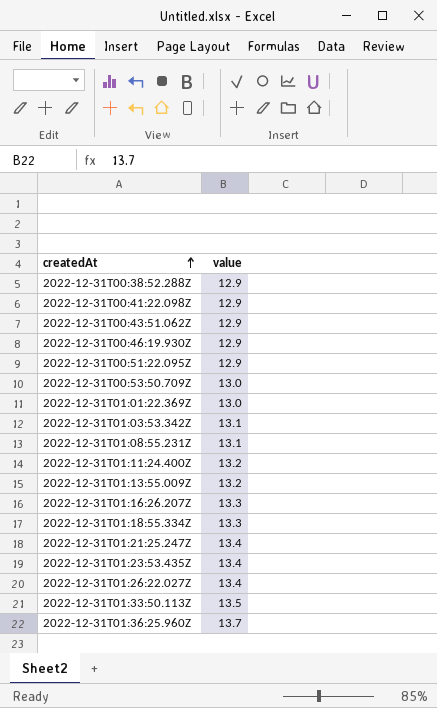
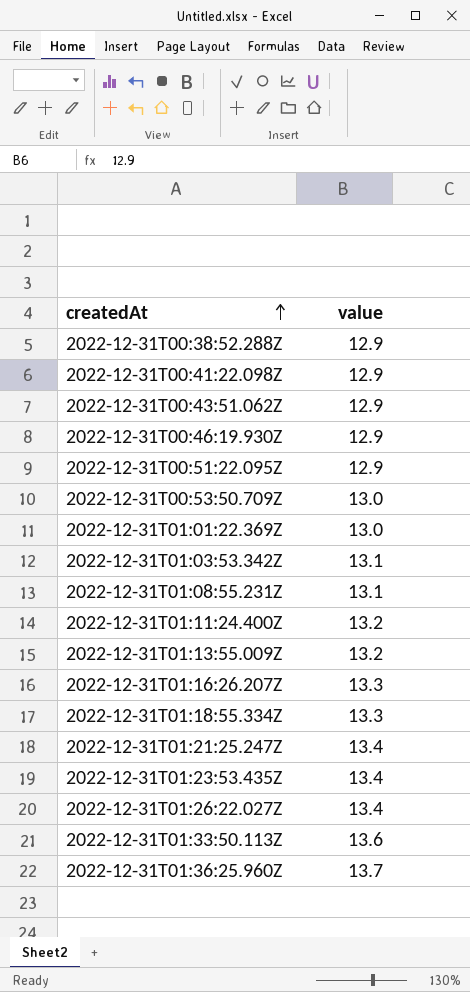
2022-12-31T01:33:50.113Z | value: 13.5 -> 13.6

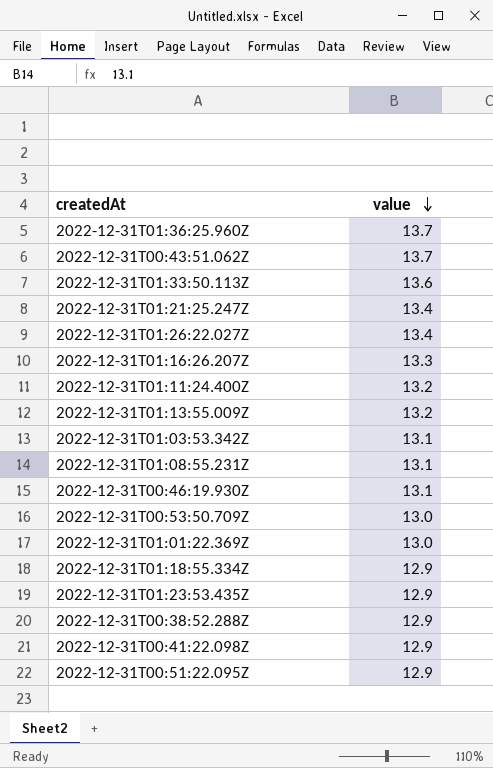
row order: createdAt ascending -> value descending
2022-12-31T00:43:51.062Z | value: 12.9 -> 13.7
2022-12-31T00:46:19.930Z | value: 12.9 -> 13.1
2022-12-31T01:18:55.334Z | value: 13.3 -> 12.9
2022-12-31T01:23:53.435Z | value: 13.4 -> 12.9

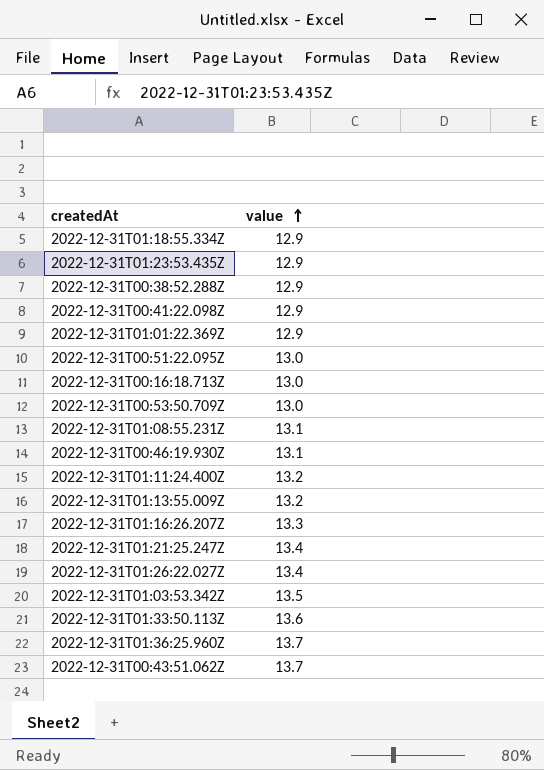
row order: value descending -> value ascending
2022-12-31T01:01:22.369Z | value: 13.0 -> 12.9
2022-12-31T00:51:22.095Z | value: 12.9 -> 13.0
row 2022-12-31T00:16:18.713Z: none -> 13.0
2022-12-31T01:03:53.342Z | value: 13.1 -> 13.5

